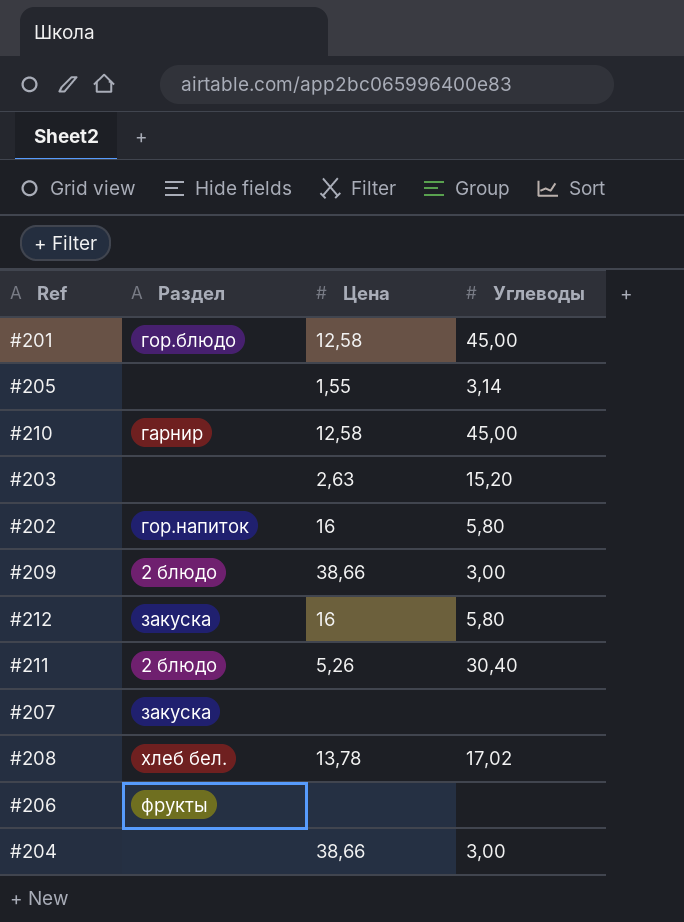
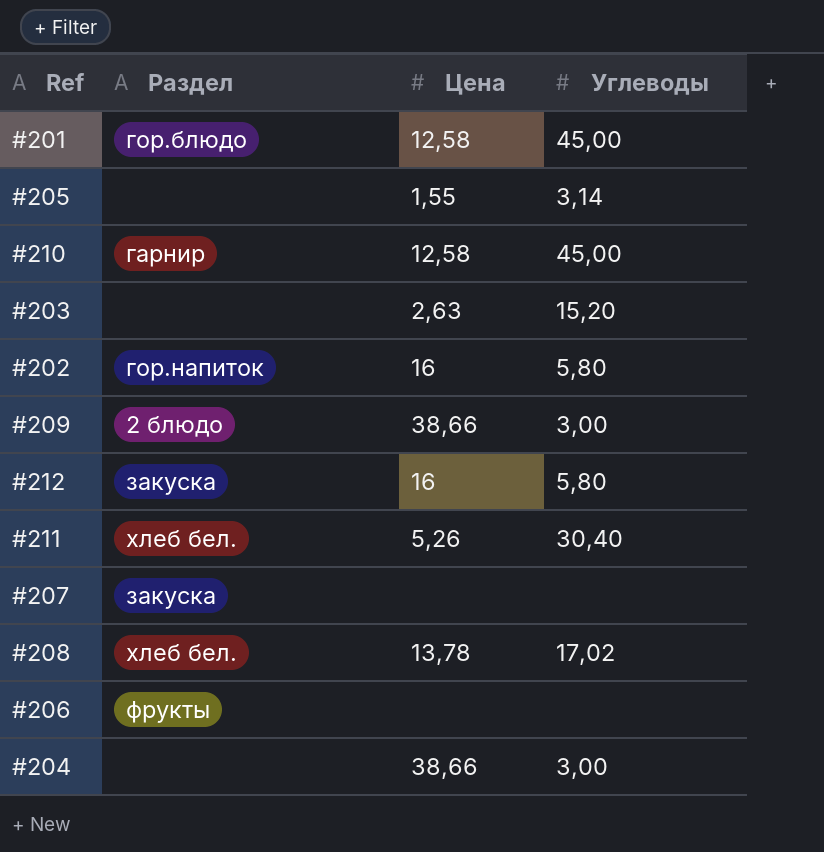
#211 | Раздел: 2 блюдо -> хлеб бел.

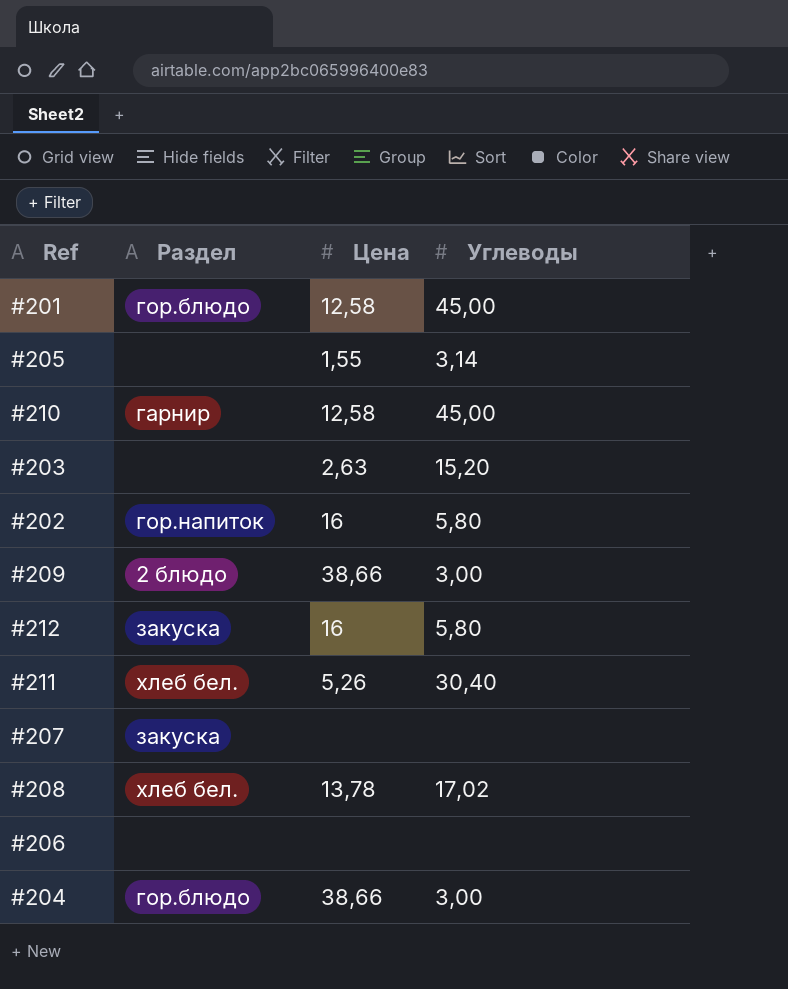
#206 | Раздел: фрукты -> none
#204 | Раздел: none -> гор.блюдо

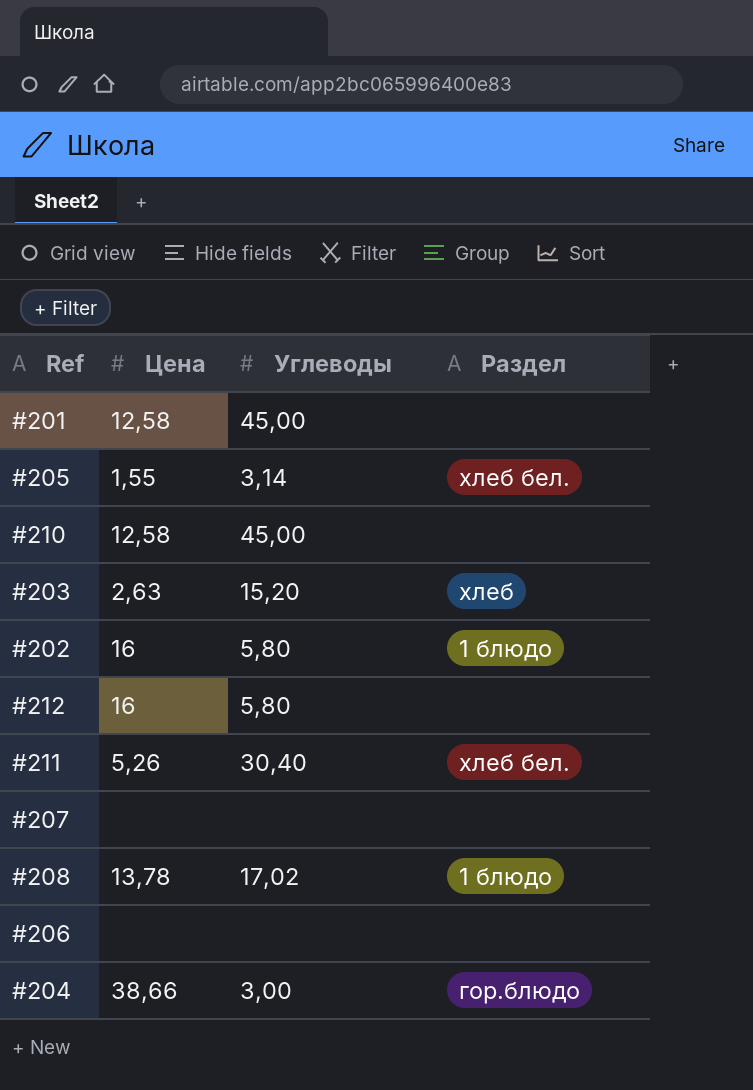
column Раздел | position: 2 -> 4
row #209: 2 блюдо | 38,66 | 3,00 -> none
#201 | Раздел: гор.блюдо -> none
#205 | Раздел: none -> хлеб бел.
#210 | Раздел: гарнир -> none
#203 | Раздел: none -> хлеб
#202 | Раздел: гор.напиток -> 1 блюдо
#212 | Раздел: закуска -> none
#207 | Раздел: закуска -> none
#208 | Раздел: хлеб бел. -> 1 блюдо

